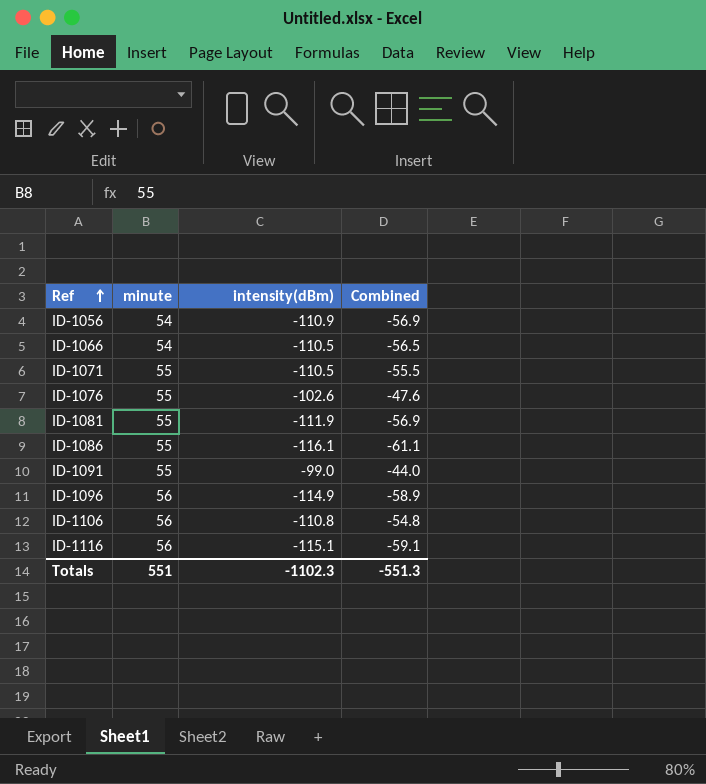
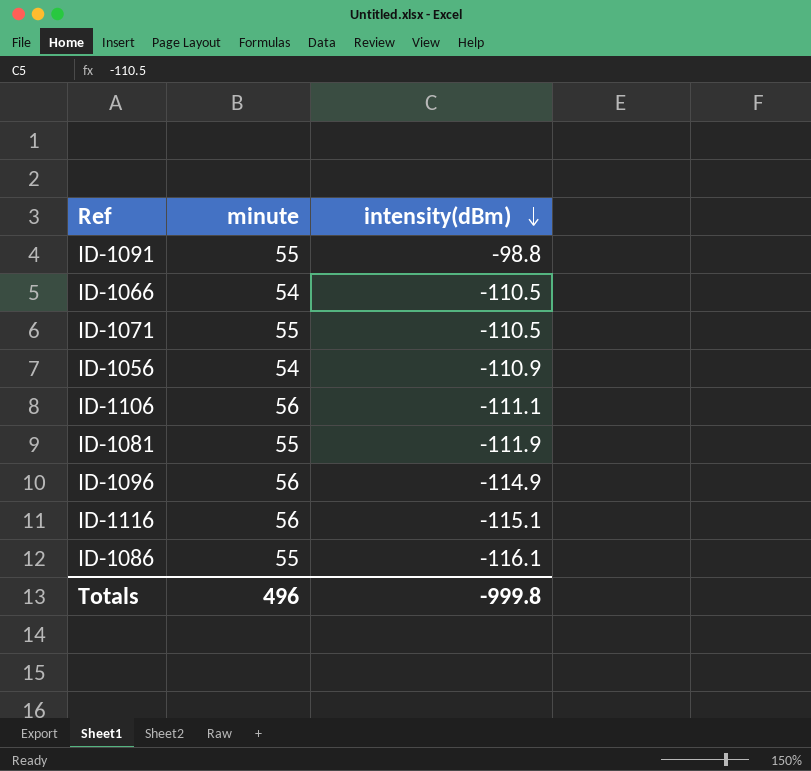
row order: Ref ascending -> intensity(dBm) descending
column Combined | formula: [minute] + [intensity(dBm)] -> none
row ID-1076: 55 | -102.6 | -47.6 -> none
ID-1091 | intensity(dBm): -99.0 -> -98.8
ID-1106 | intensity(dBm): -110.8 -> -111.1
Totals | minute: 551 -> 496
Totals | intensity(dBm): -1102.3 -> -999.8

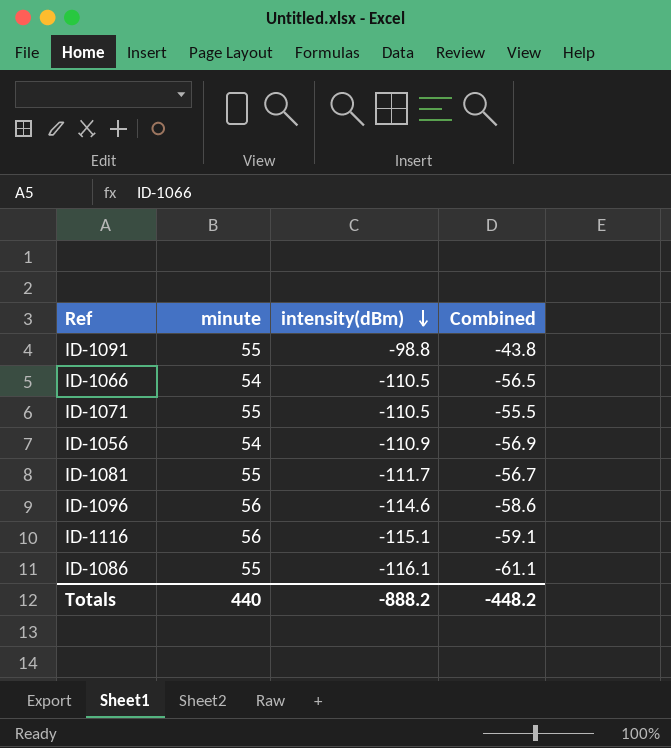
column Combined | formula: none -> [minute] + [intensity(dBm)]
row ID-1106: 56 | -111.1 -> none
ID-1081 | intensity(dBm): -111.9 -> -111.7
ID-1096 | intensity(dBm): -114.9 -> -114.6
Totals | minute: 496 -> 440
Totals | intensity(dBm): -999.8 -> -888.2

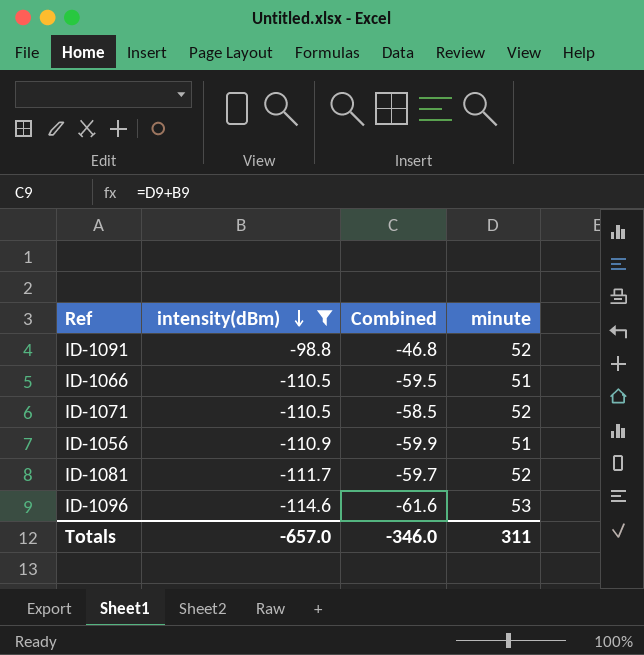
filter: none -> intensity(dBm) >= -114.6
column minute | position: 2 -> 4
ID-1091 | Combined: -43.8 -> -46.8
ID-1091 | minute: 55 -> 52
ID-1066 | Combined: -56.5 -> -59.5
ID-1066 | minute: 54 -> 51
ID-1071 | Combined: -55.5 -> -58.5
ID-1071 | minute: 55 -> 52
ID-1056 | Combined: -56.9 -> -59.9
ID-1056 | minute: 54 -> 51
ID-1081 | Combined: -56.7 -> -59.7
ID-1081 | minute: 55 -> 52
ID-1096 | Combined: -58.6 -> -61.6
ID-1096 | minute: 56 -> 53
Totals | intensity(dBm): -888.2 -> -657.0
Totals | Combined: -448.2 -> -346.0
Totals | minute: 440 -> 311

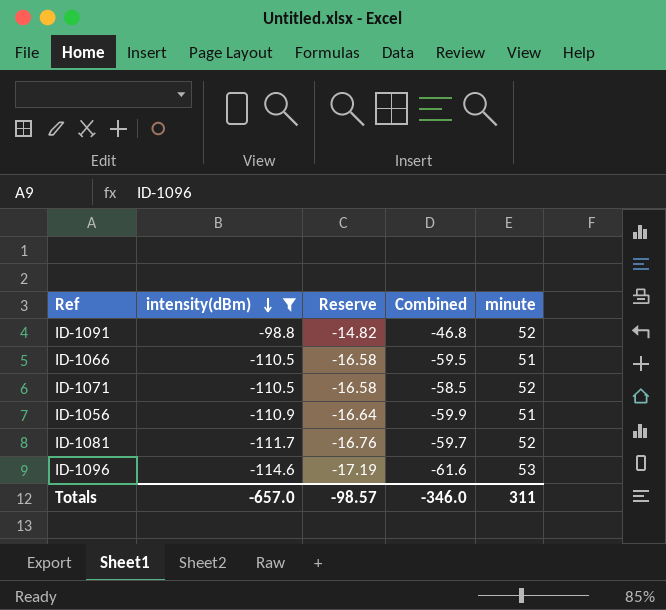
column Reserve | formula: none -> [intensity(dBm)] * 0.15

